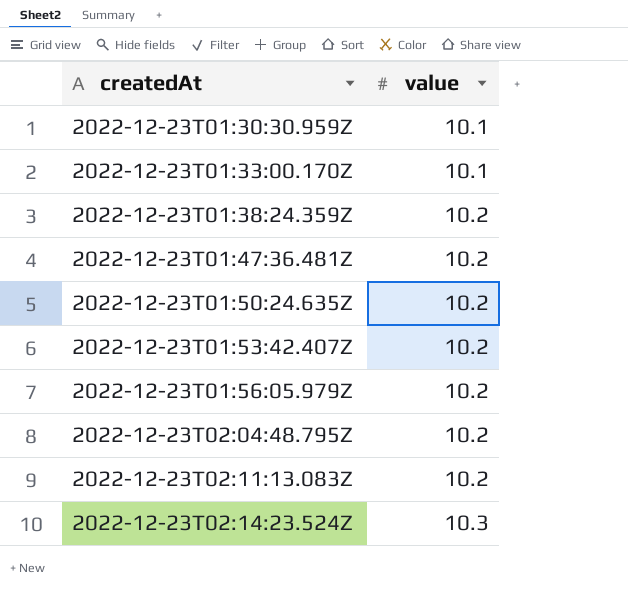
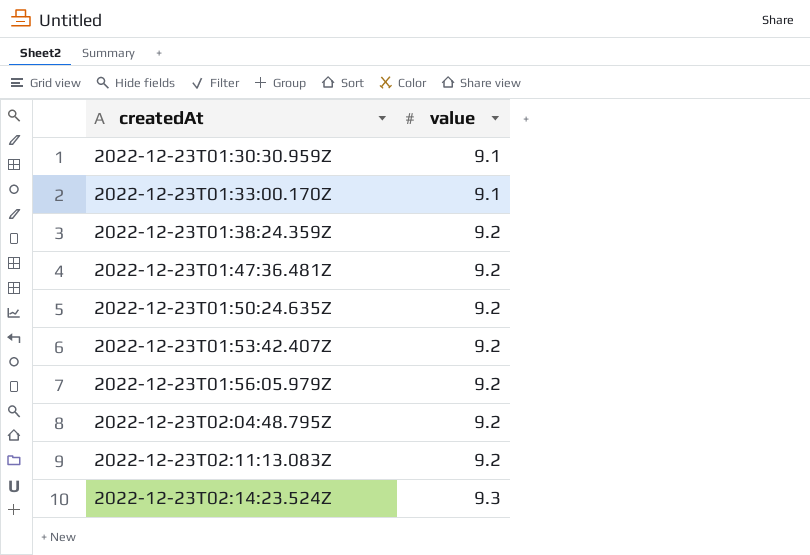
2022-12-23T01:30:30.959Z | value: 10.1 -> 9.1
2022-12-23T01:33:00.170Z | value: 10.1 -> 9.1
2022-12-23T01:38:24.359Z | value: 10.2 -> 9.2
2022-12-23T01:47:36.481Z | value: 10.2 -> 9.2
2022-12-23T01:50:24.635Z | value: 10.2 -> 9.2
2022-12-23T01:53:42.407Z | value: 10.2 -> 9.2
2022-12-23T01:56:05.979Z | value: 10.2 -> 9.2
2022-12-23T02:04:48.795Z | value: 10.2 -> 9.2
2022-12-23T02:11:13.083Z | value: 10.2 -> 9.2
2022-12-23T02:14:23.524Z | value: 10.3 -> 9.3

